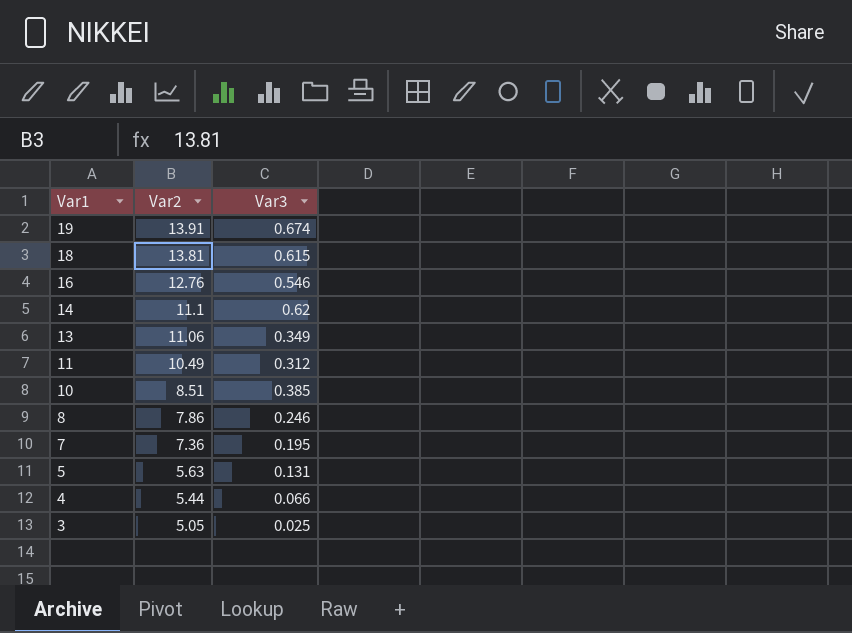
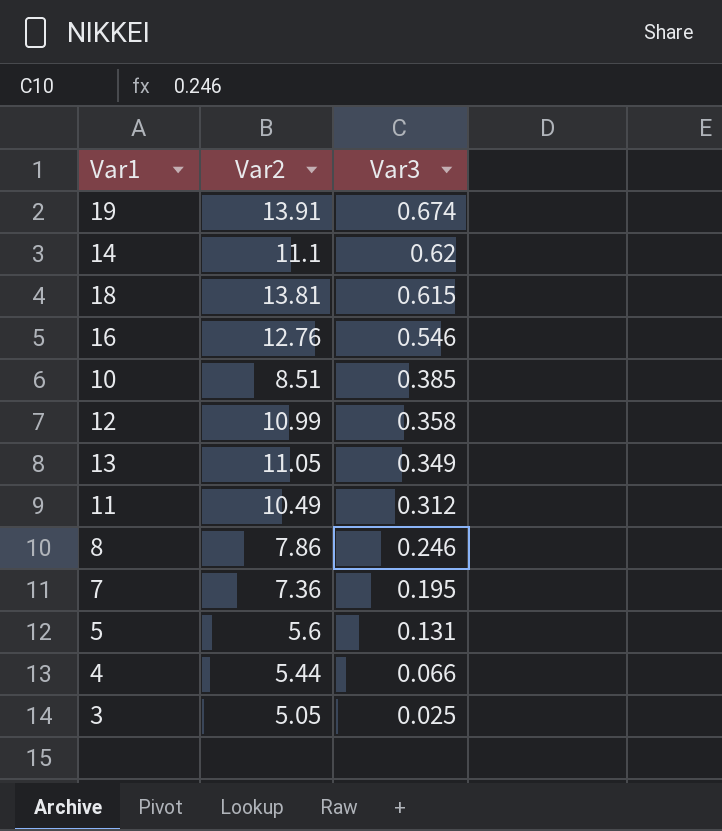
row order: Var1 descending -> Var3 descending
row 12: none -> 10.99 | 0.358
13 | Var2: 11.06 -> 11.05
5 | Var2: 5.63 -> 5.6

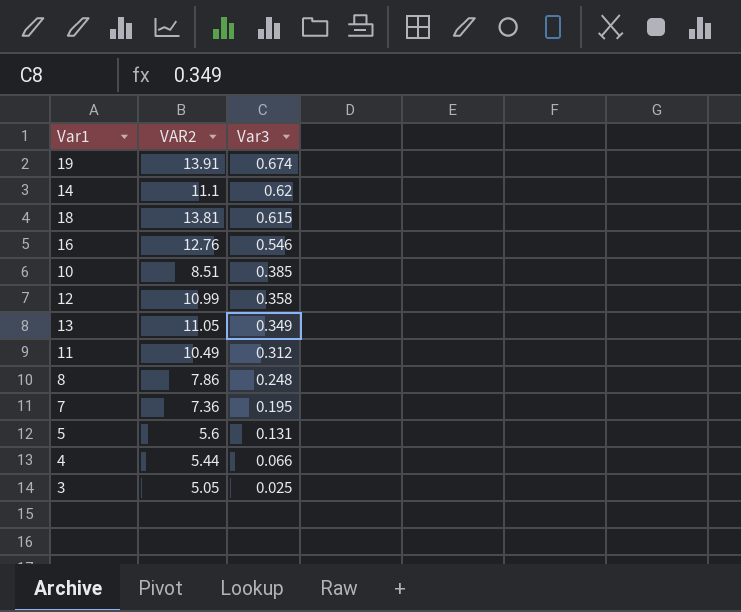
column name: Var2 -> VAR2
8 | Var3: 0.246 -> 0.248

